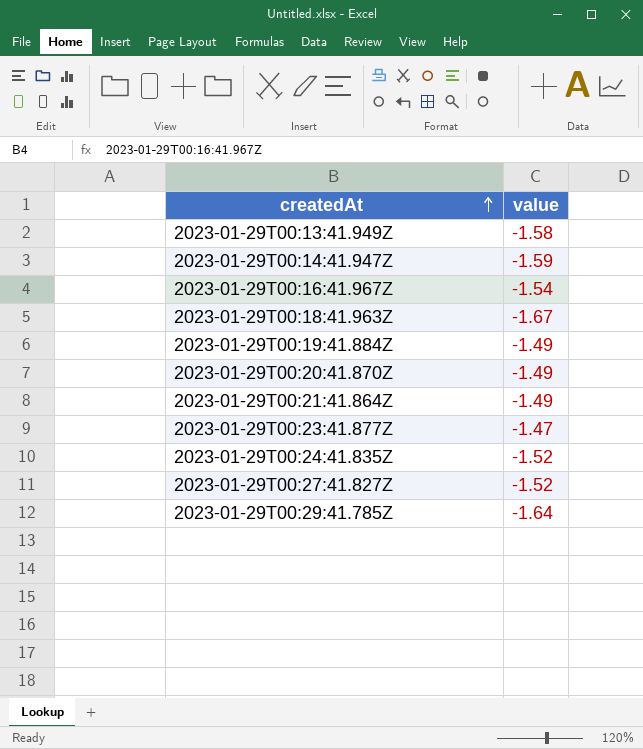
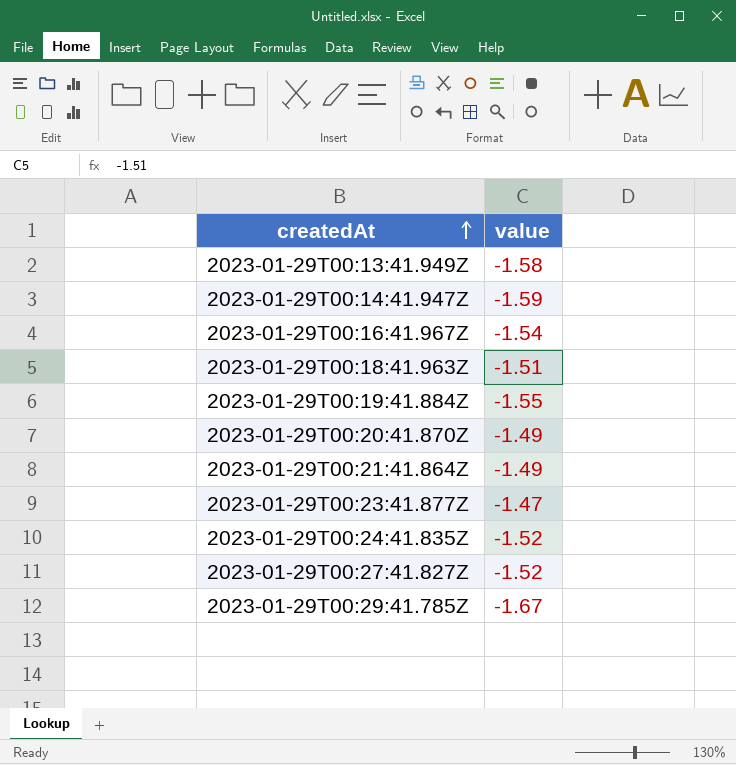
2023-01-29T00:18:41.963Z | value: -1.67 -> -1.51
2023-01-29T00:19:41.884Z | value: -1.49 -> -1.55
2023-01-29T00:29:41.785Z | value: -1.64 -> -1.67

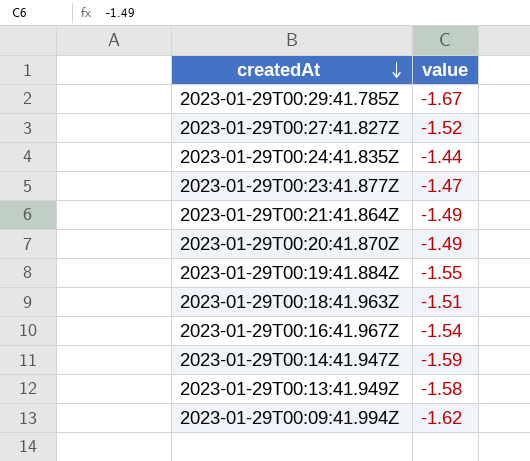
row order: createdAt ascending -> createdAt descending
2023-01-29T00:24:41.835Z | value: -1.52 -> -1.44
row 2023-01-29T00:09:41.994Z: none -> -1.62

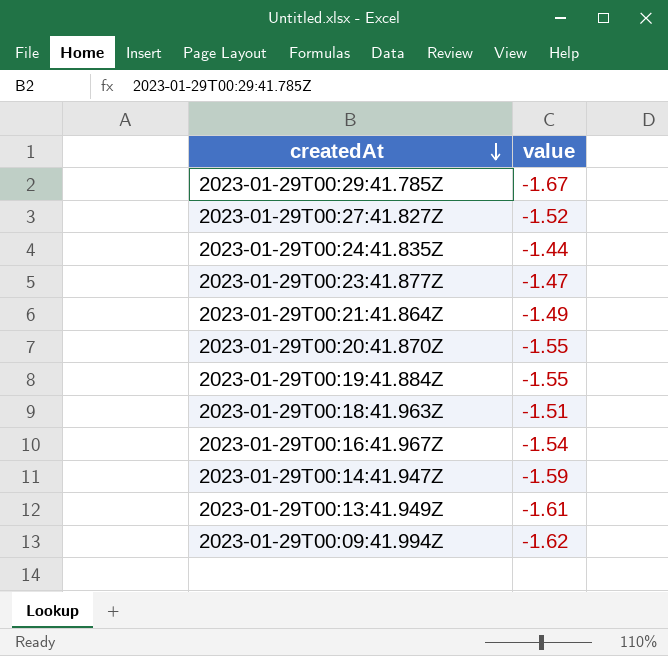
2023-01-29T00:20:41.870Z | value: -1.49 -> -1.55
2023-01-29T00:13:41.949Z | value: -1.58 -> -1.61

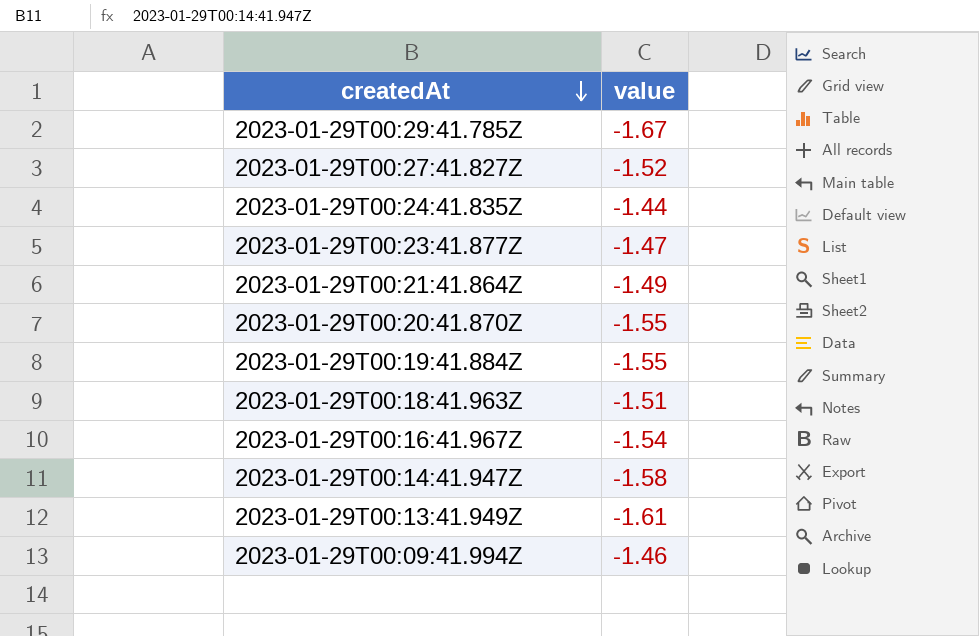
2023-01-29T00:14:41.947Z | value: -1.59 -> -1.58
2023-01-29T00:09:41.994Z | value: -1.62 -> -1.46

